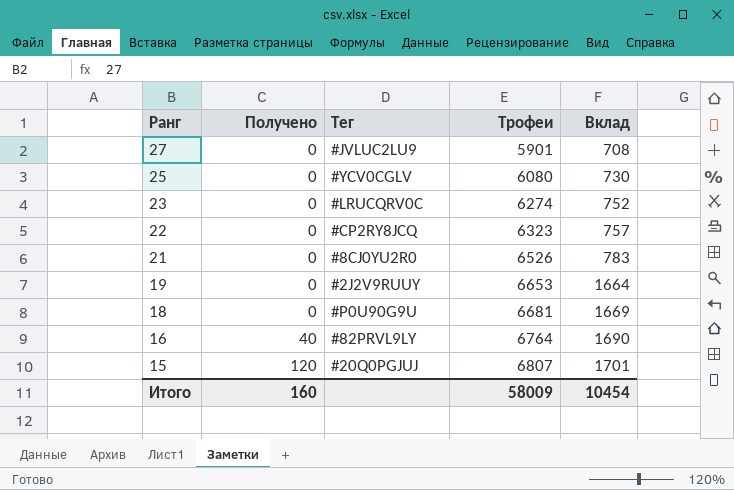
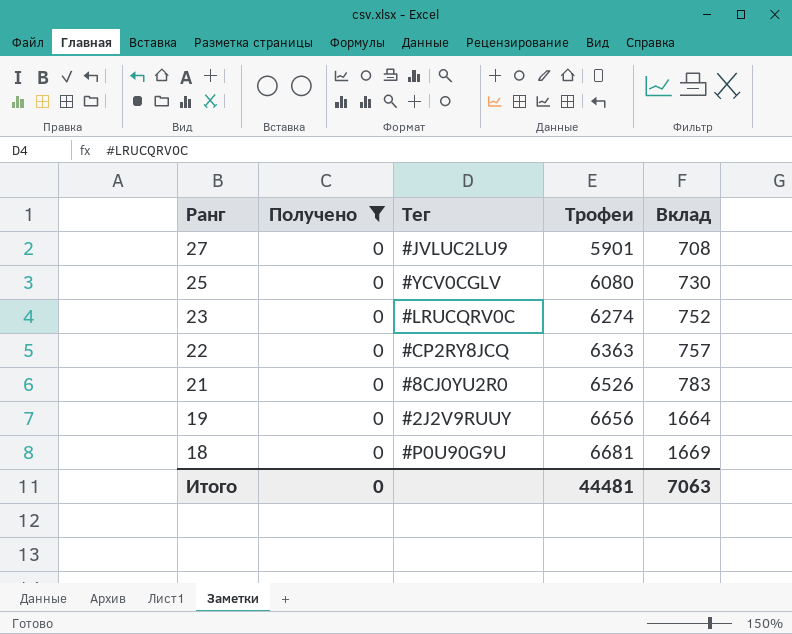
filter: none -> Получено = 0
22 | Трофеи: 6323 -> 6363
19 | Трофеи: 6653 -> 6656
Итого | Получено: 160 -> 0
Итого | Трофеи: 58009 -> 44481
Итого | Вклад: 10454 -> 7063

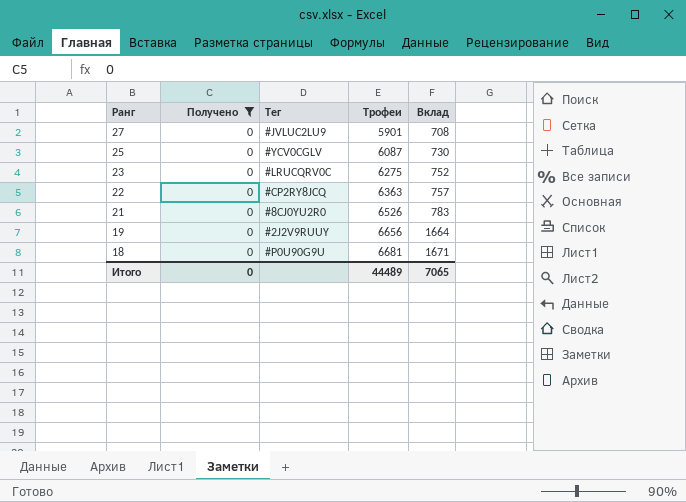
25 | Трофеи: 6080 -> 6087
23 | Трофеи: 6274 -> 6275
18 | Вклад: 1669 -> 1671
Итого | Трофеи: 44481 -> 44489
Итого | Вклад: 7063 -> 7065

